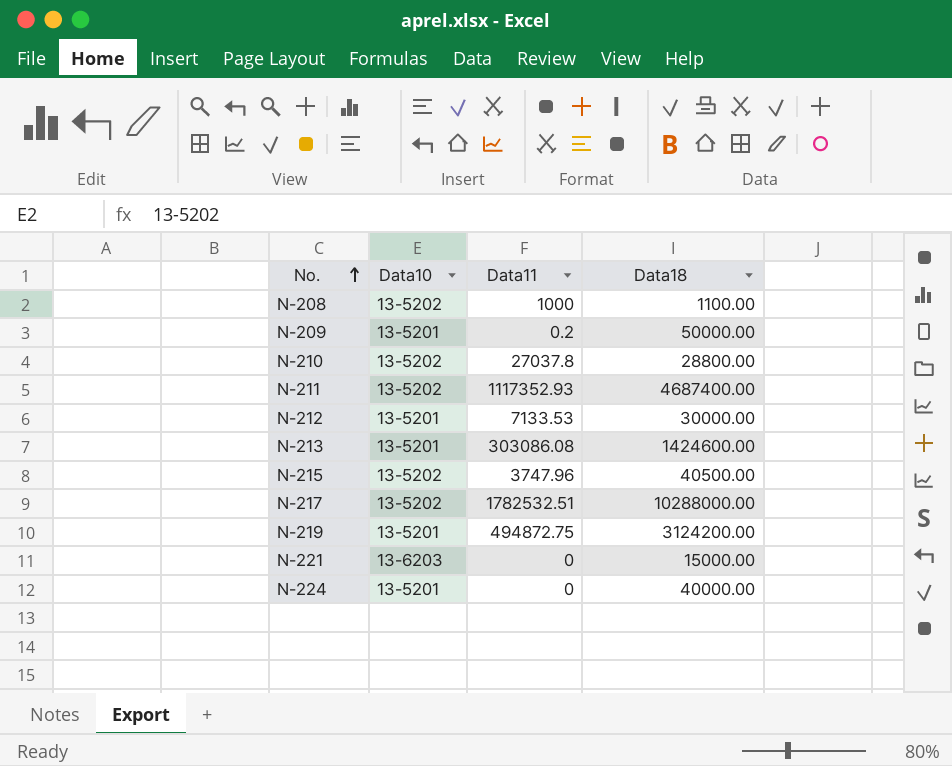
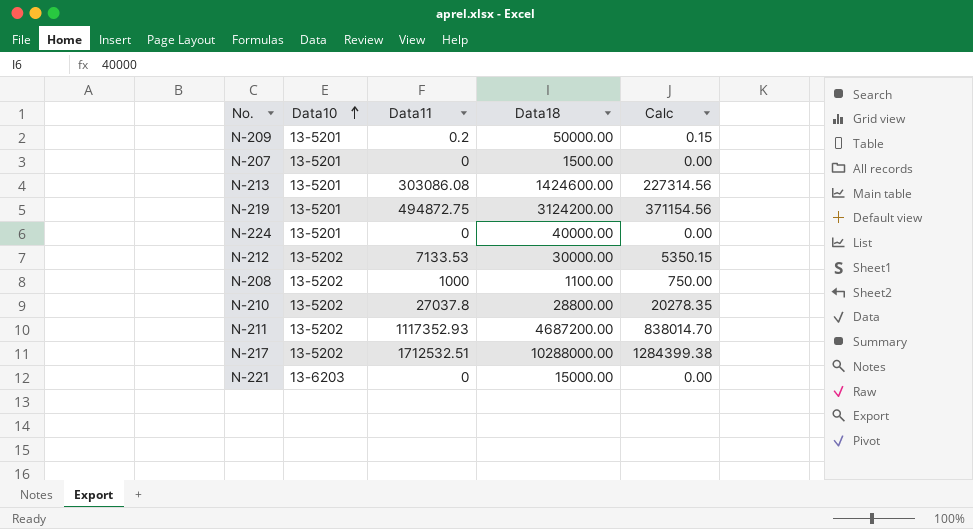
row order: No. ascending -> Data10 ascending
column Calc | formula: none -> [Data11] * 0.75
row N-215: 13-5202 | 3747.96 | 40500.00 -> none
row N-207: none -> 13-5201 | 0 | 1500.00 | 0.00
N-212 | Data10: 13-5201 -> 13-5202
N-211 | Data18: 4687400.00 -> 4687200.00
N-217 | Data11: 1782532.51 -> 1712532.51

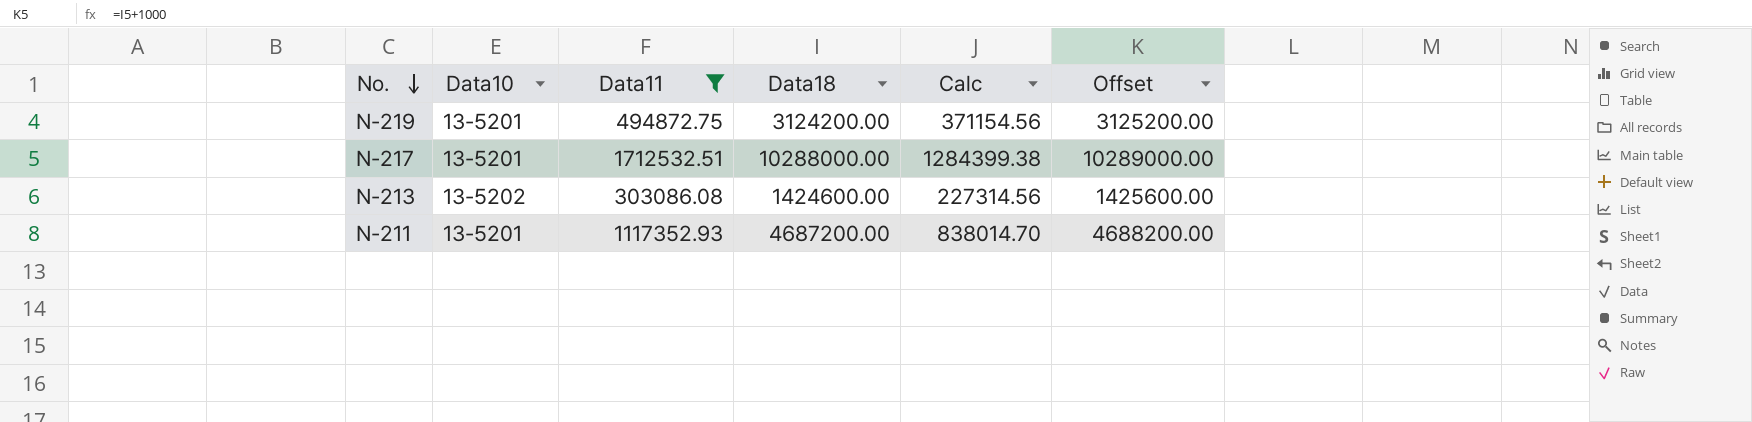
filter: none -> Data11 >= 303086.08
row order: Data10 ascending -> No. descending
column Offset | formula: none -> [Data18] + 1000
N-217 | Data10: 13-5202 -> 13-5201
N-213 | Data10: 13-5201 -> 13-5202
N-211 | Data10: 13-5202 -> 13-5201

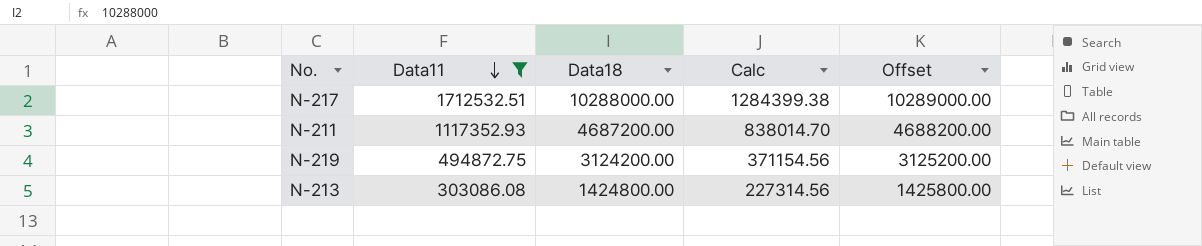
row order: No. descending -> Data11 descending
column Data10 | position: 2 -> none
N-213 | Data18: 1424600.00 -> 1424800.00
N-213 | Offset: 1425600.00 -> 1425800.00

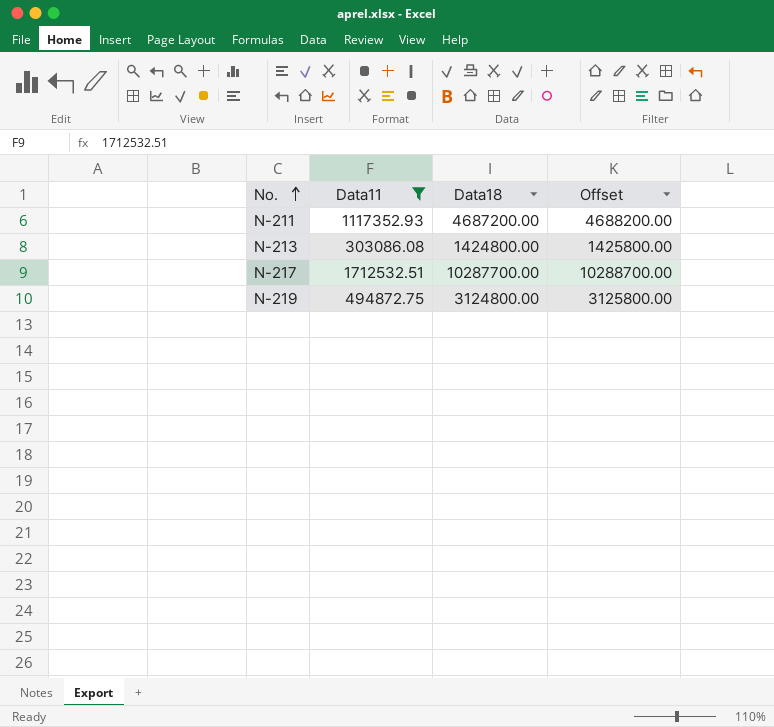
row order: Data11 descending -> No. ascending
column Calc | formula: [Data11] * 0.75 -> none
N-217 | Data18: 10288000.00 -> 10287700.00
N-217 | Offset: 10289000.00 -> 10288700.00
N-219 | Data18: 3124200.00 -> 3124800.00
N-219 | Offset: 3125200.00 -> 3125800.00

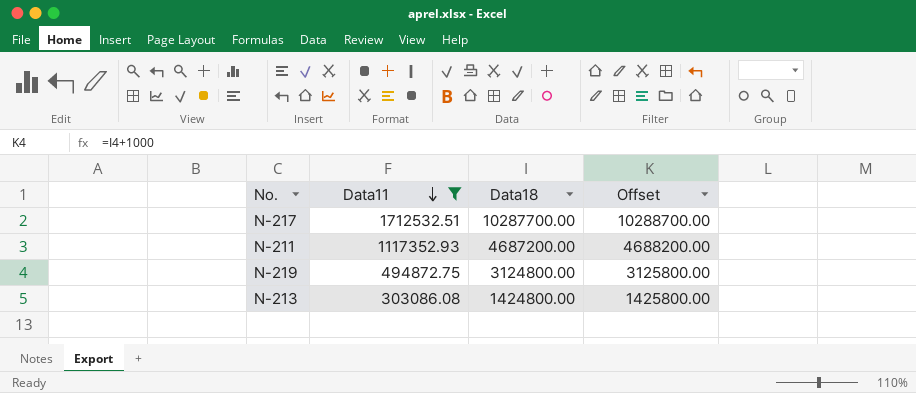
row order: No. ascending -> Data11 descending

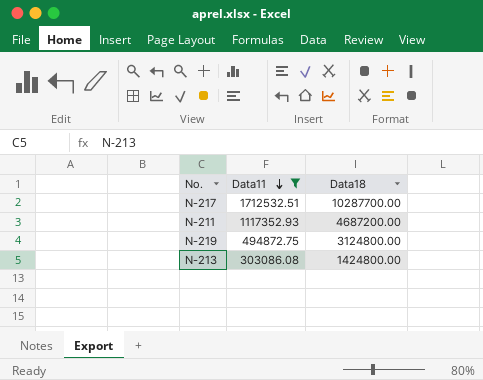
column Offset | formula: [Data18] + 1000 -> none

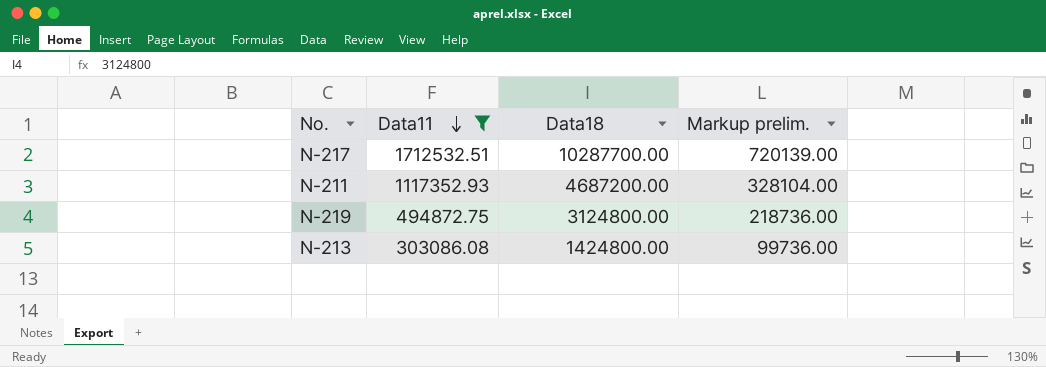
column Markup prelim. | formula: none -> [Data18] * 0.07

